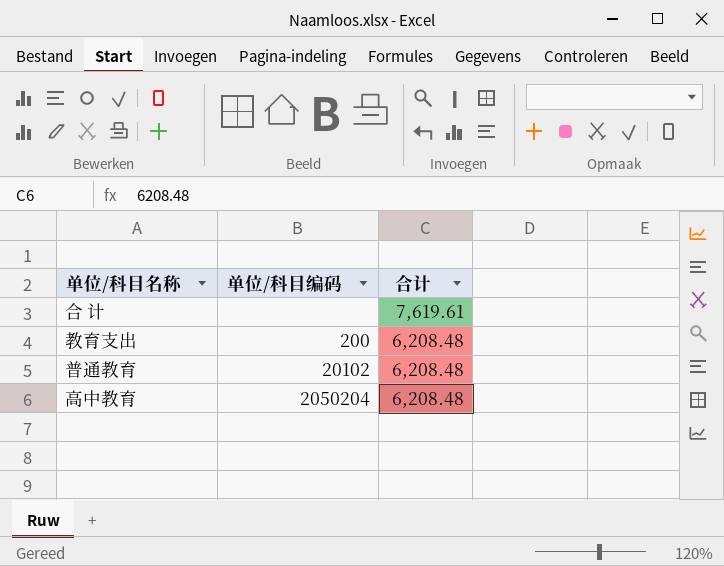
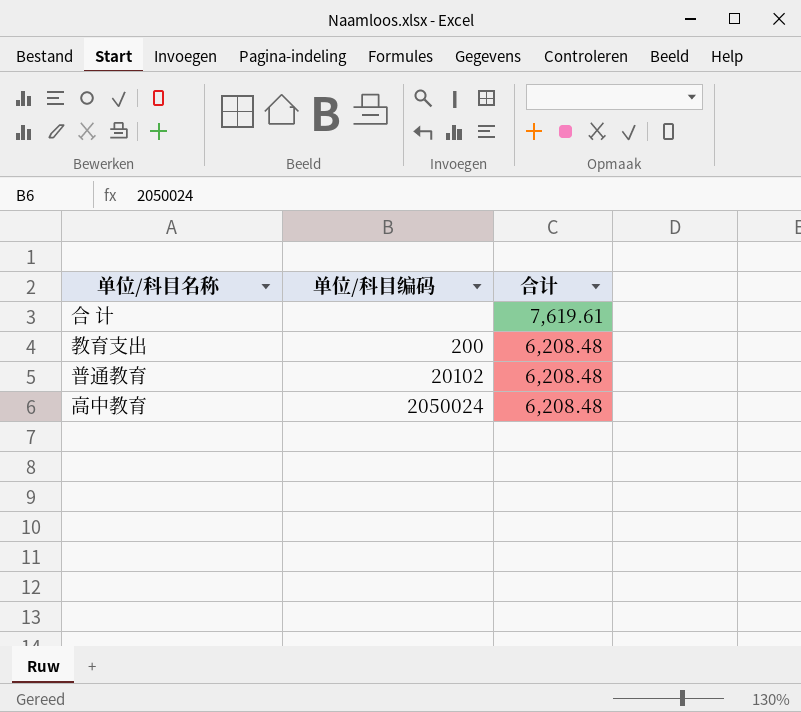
高中教育 | 单位/科目编码: 2050204 -> 2050024

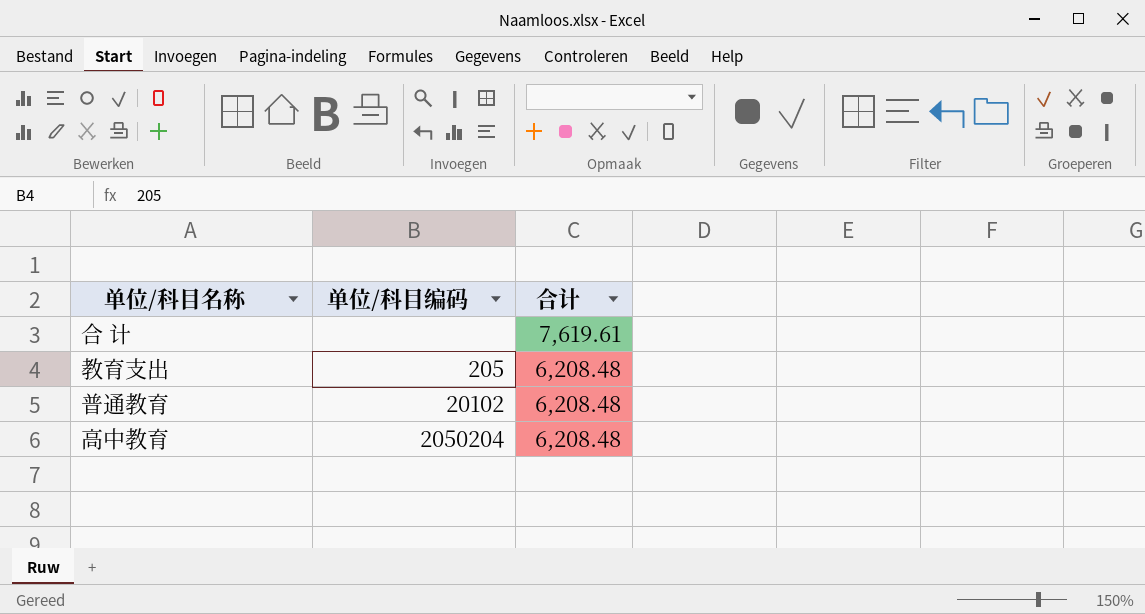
教育支出 | 单位/科目编码: 200 -> 205
高中教育 | 单位/科目编码: 2050024 -> 2050204

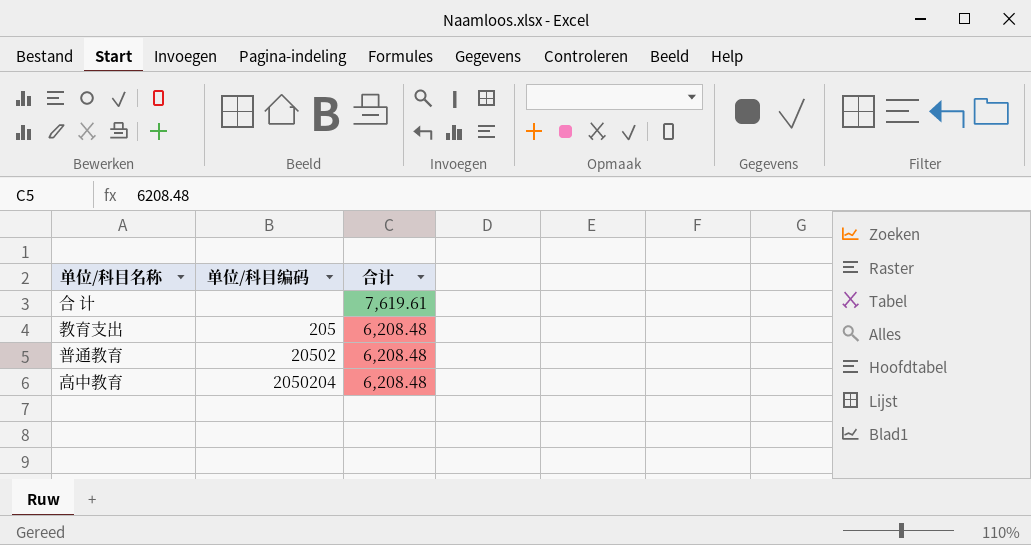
普通教育 | 单位/科目编码: 20102 -> 20502

